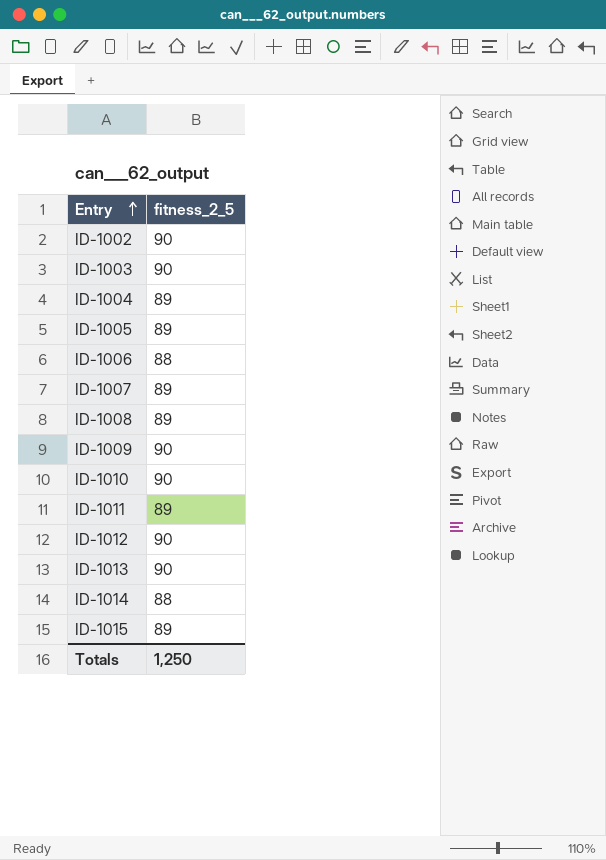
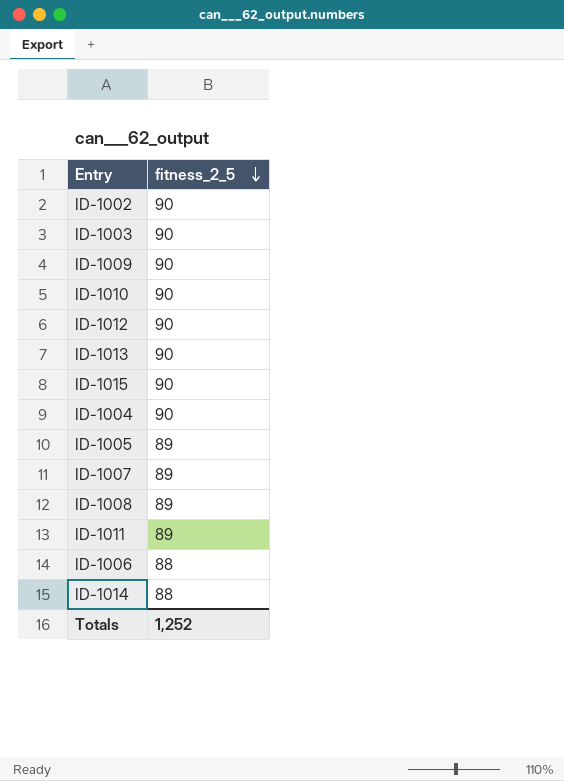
row order: Entry ascending -> fitness_2_5 descending
ID-1015 | fitness_2_5: 89 -> 90
ID-1004 | fitness_2_5: 89 -> 90
Totals | fitness_2_5: 1,250 -> 1,252

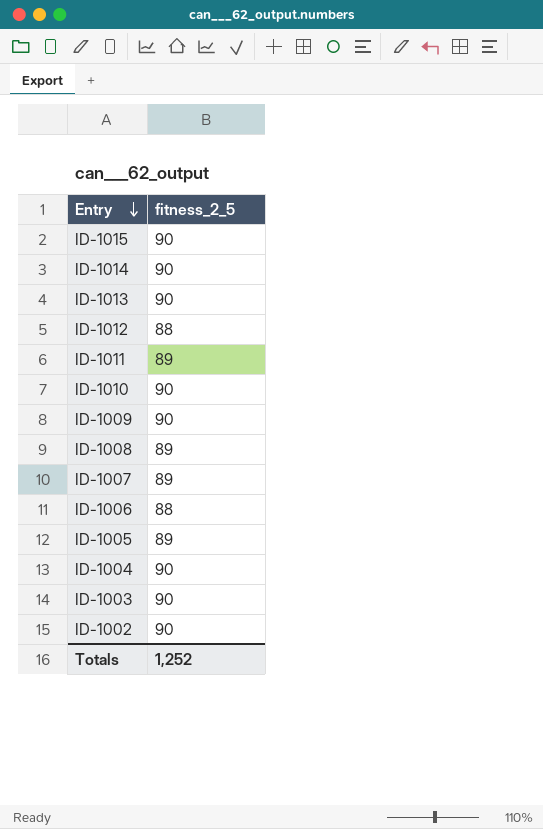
row order: fitness_2_5 descending -> Entry descending
ID-1014 | fitness_2_5: 88 -> 90
ID-1012 | fitness_2_5: 90 -> 88

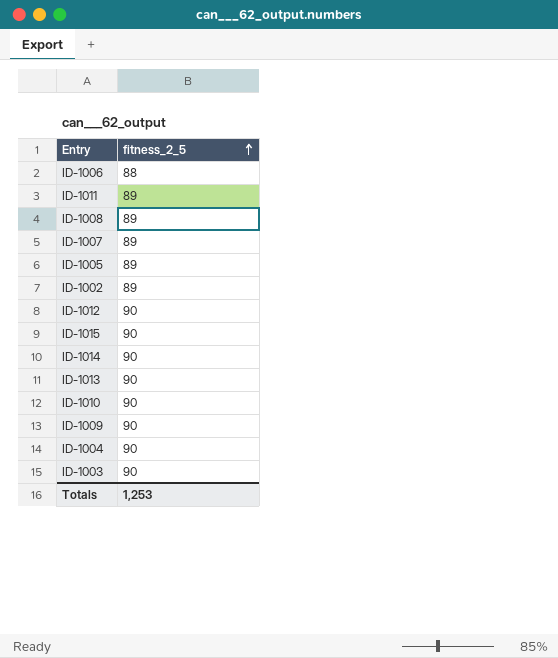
row order: Entry descending -> fitness_2_5 ascending
ID-1002 | fitness_2_5: 90 -> 89
ID-1012 | fitness_2_5: 88 -> 90
Totals | fitness_2_5: 1,252 -> 1,253

